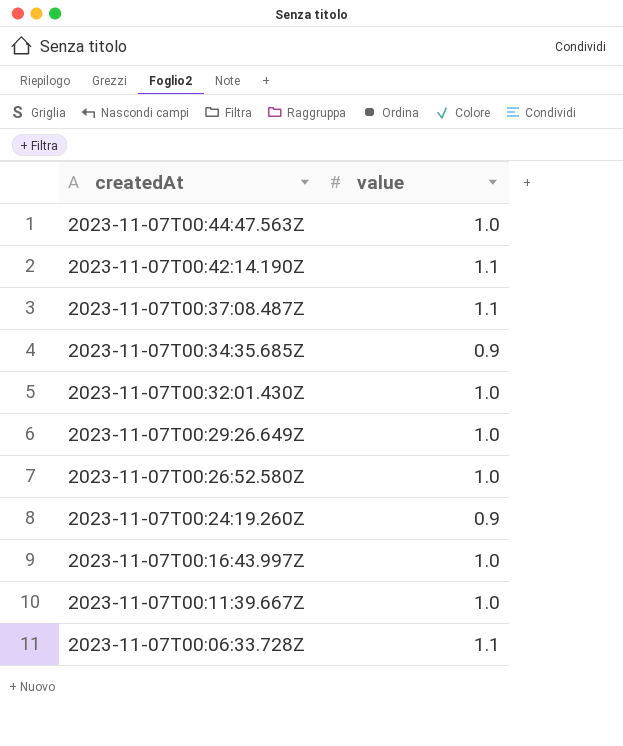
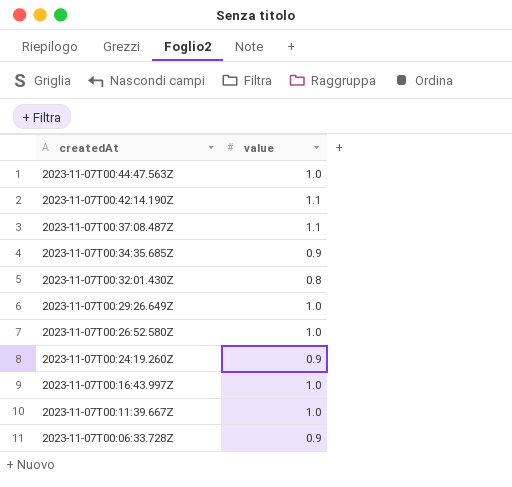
2023-11-07T00:32:01.430Z | value: 1.0 -> 0.8
2023-11-07T00:06:33.728Z | value: 1.1 -> 0.9

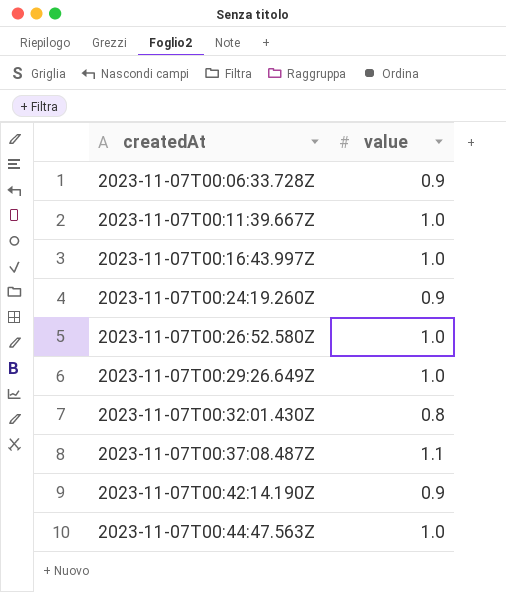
row order: createdAt descending -> createdAt ascending
row 2023-11-07T00:34:35.685Z: 0.9 -> none
2023-11-07T00:42:14.190Z | value: 1.1 -> 0.9

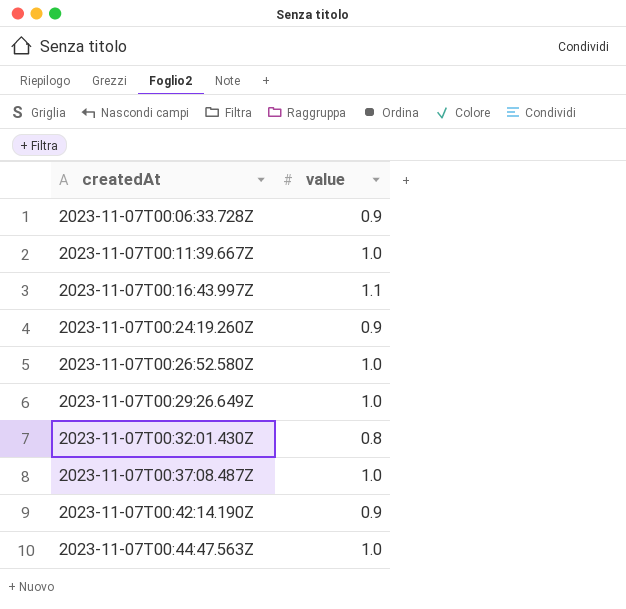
2023-11-07T00:16:43.997Z | value: 1.0 -> 1.1
2023-11-07T00:37:08.487Z | value: 1.1 -> 1.0

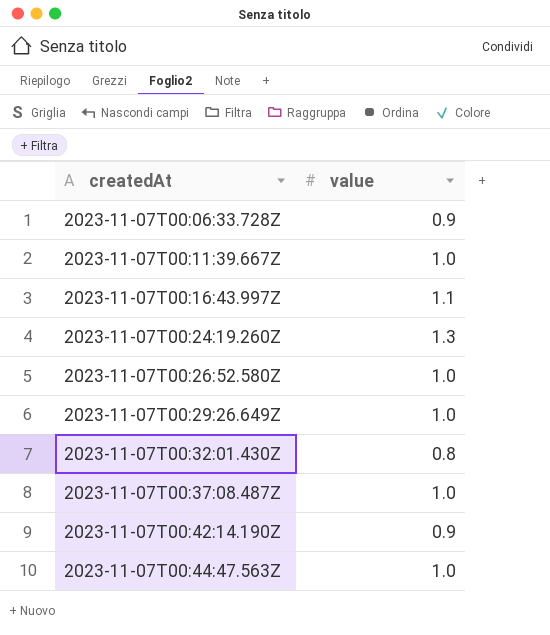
2023-11-07T00:24:19.260Z | value: 0.9 -> 1.3

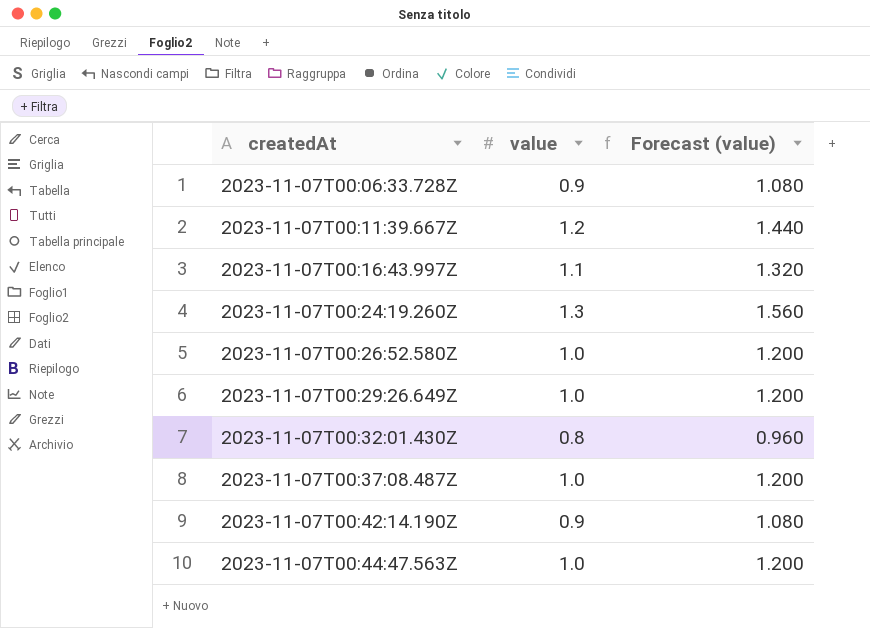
column Forecast (value) | formula: none -> [value] * 1.2
2023-11-07T00:11:39.667Z | value: 1.0 -> 1.2

